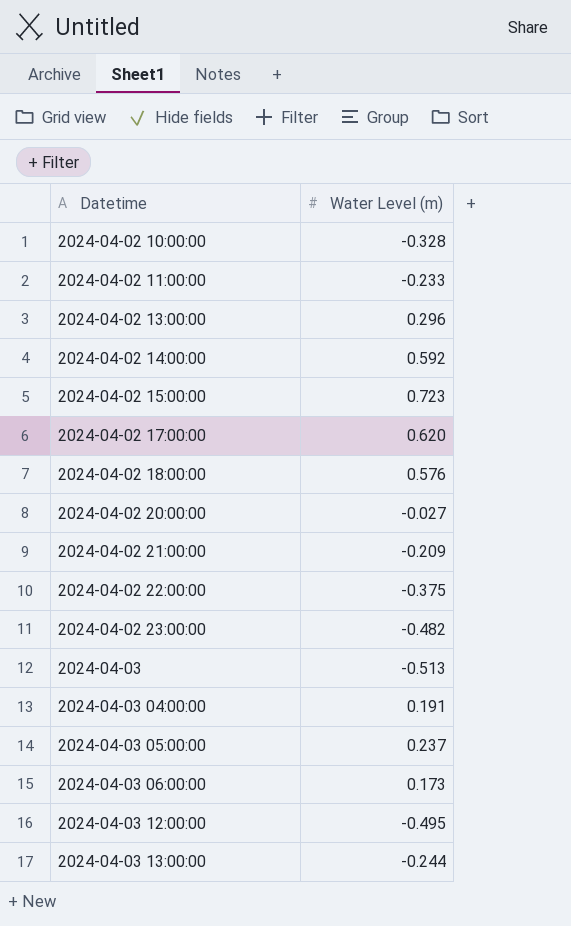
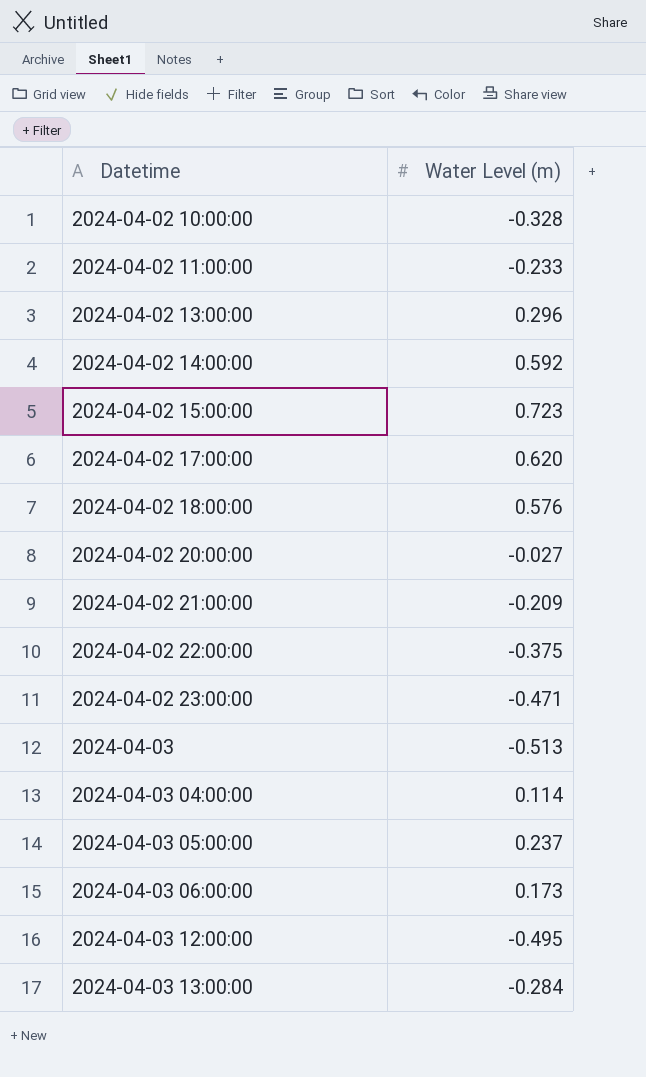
2024-04-02 23:00:00 | Water Level (m): -0.482 -> -0.471
2024-04-03 04:00:00 | Water Level (m): 0.191 -> 0.114
2024-04-03 13:00:00 | Water Level (m): -0.244 -> -0.284

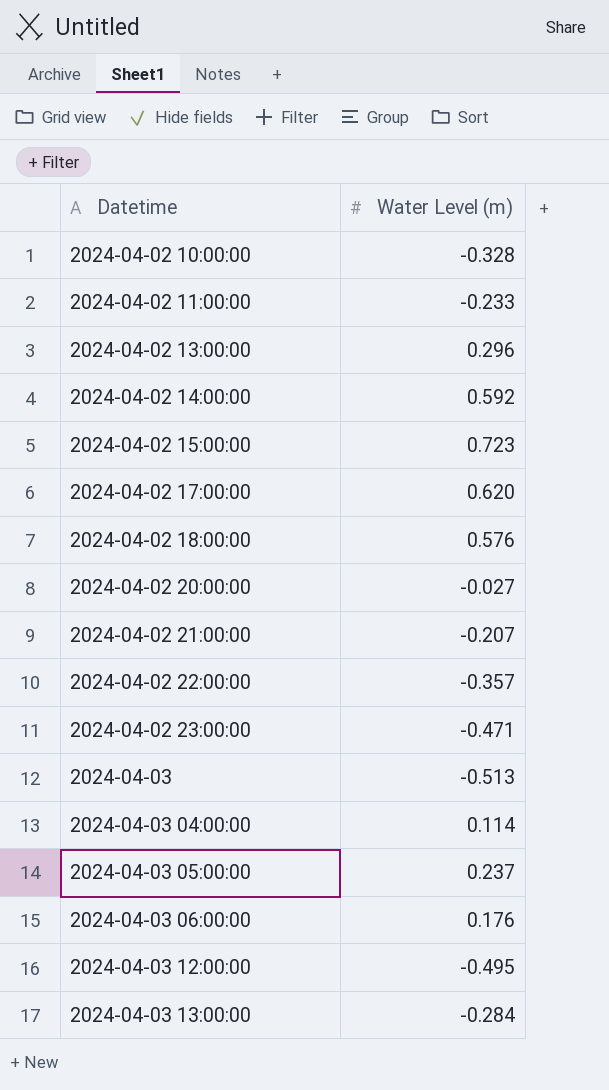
2024-04-02 21:00:00 | Water Level (m): -0.209 -> -0.207
2024-04-02 22:00:00 | Water Level (m): -0.375 -> -0.357
2024-04-03 06:00:00 | Water Level (m): 0.173 -> 0.176

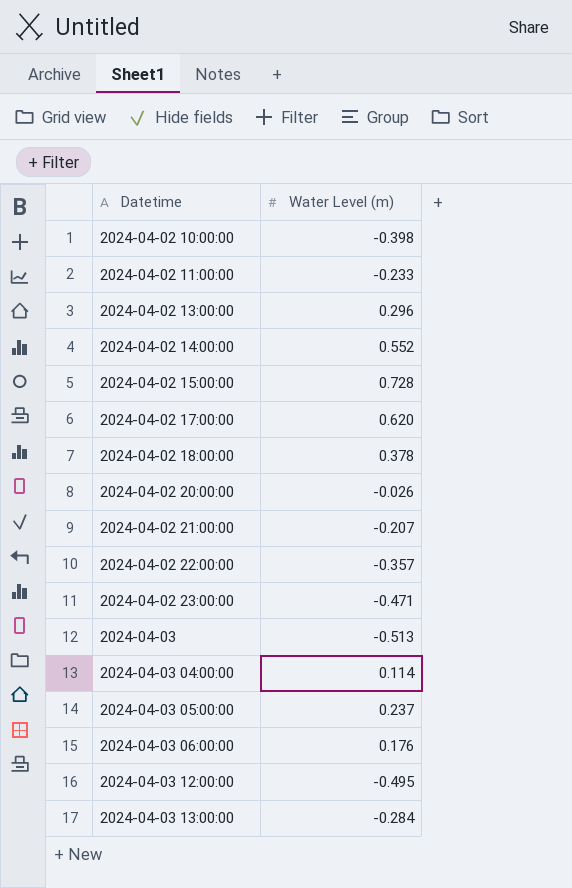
2024-04-02 10:00:00 | Water Level (m): -0.328 -> -0.398
2024-04-02 14:00:00 | Water Level (m): 0.592 -> 0.552
2024-04-02 15:00:00 | Water Level (m): 0.723 -> 0.728
2024-04-02 18:00:00 | Water Level (m): 0.576 -> 0.378
2024-04-02 20:00:00 | Water Level (m): -0.027 -> -0.026

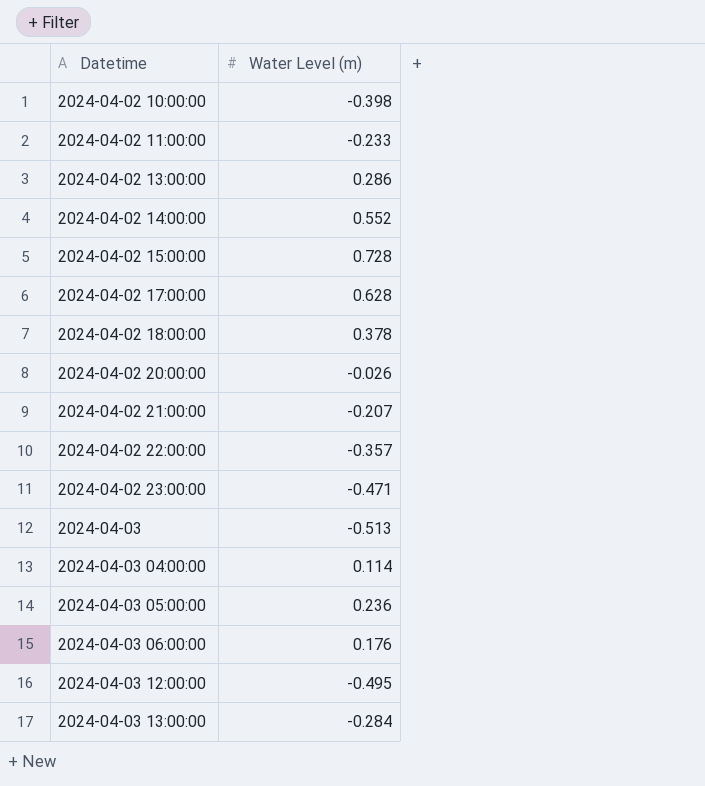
2024-04-02 13:00:00 | Water Level (m): 0.296 -> 0.286
2024-04-02 17:00:00 | Water Level (m): 0.620 -> 0.628
2024-04-03 05:00:00 | Water Level (m): 0.237 -> 0.236

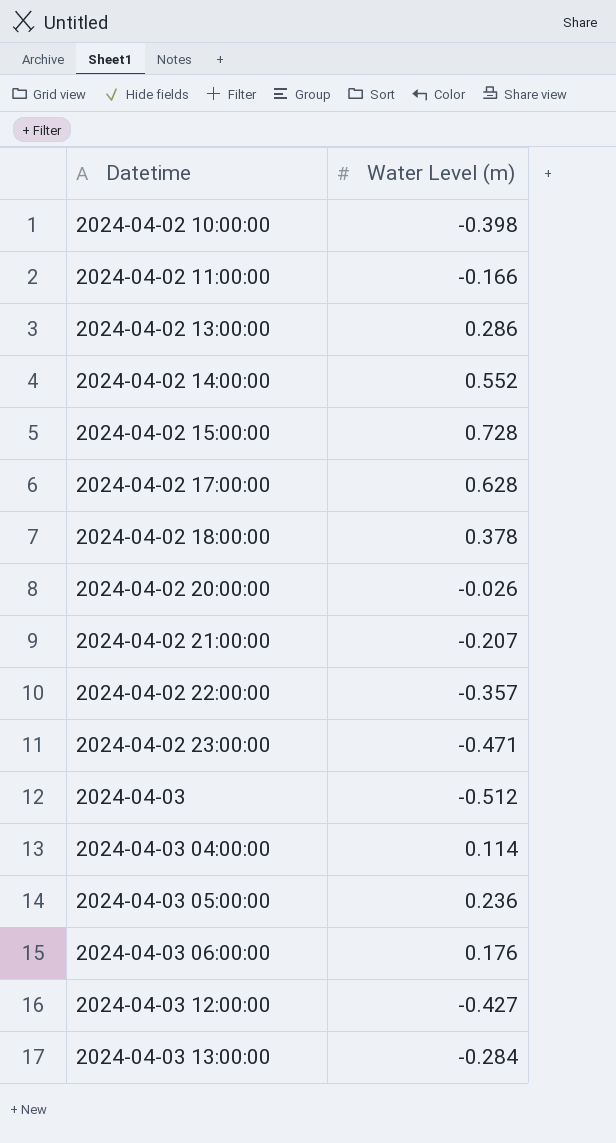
2024-04-02 11:00:00 | Water Level (m): -0.233 -> -0.166
2024-04-03 | Water Level (m): -0.513 -> -0.512
2024-04-03 12:00:00 | Water Level (m): -0.495 -> -0.427

